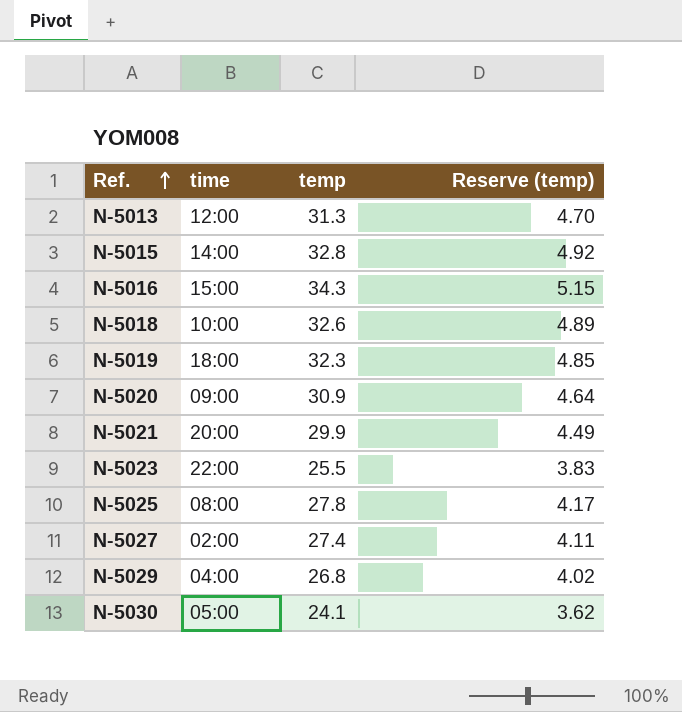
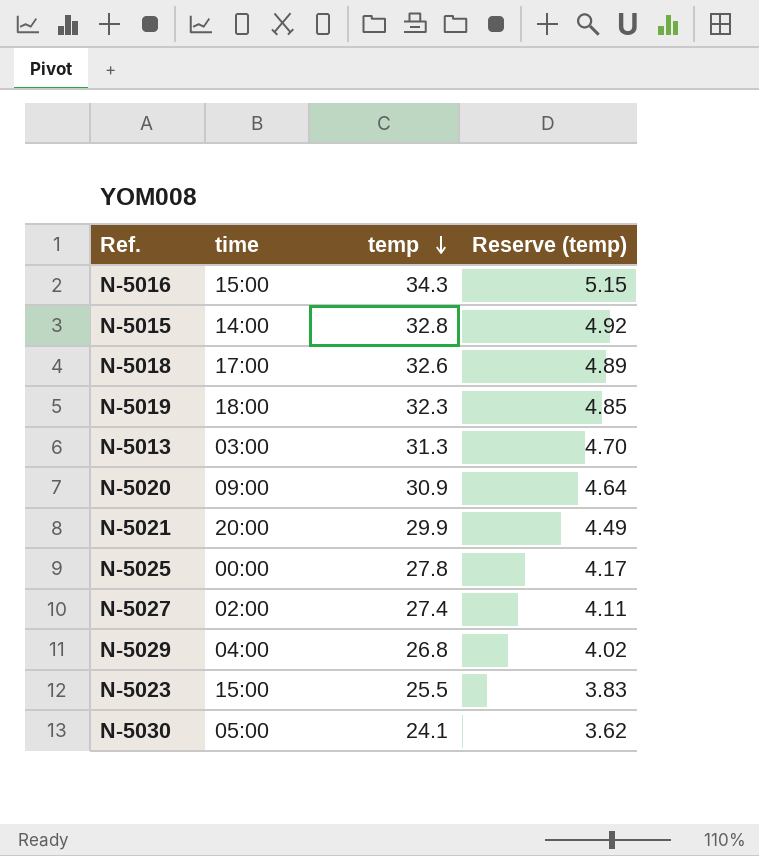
row order: Ref. ascending -> temp descending
N-5018 | time: 10:00 -> 17:00
N-5013 | time: 12:00 -> 03:00
N-5025 | time: 08:00 -> 00:00
N-5023 | time: 22:00 -> 15:00

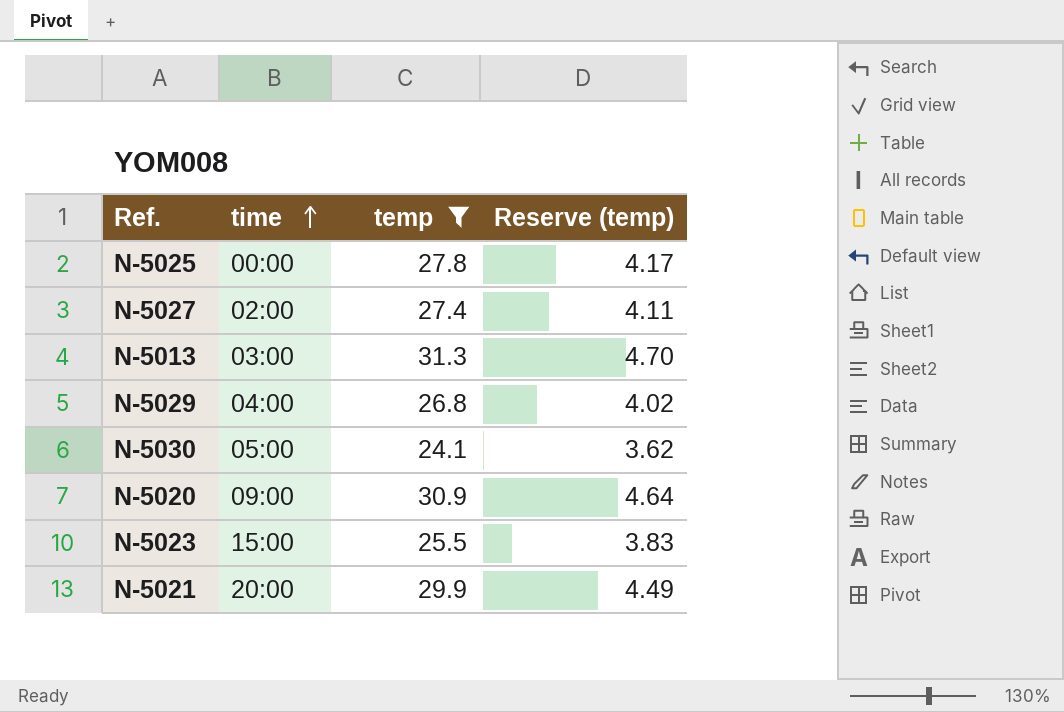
filter: none -> temp <= 31.3
row order: temp descending -> time ascending

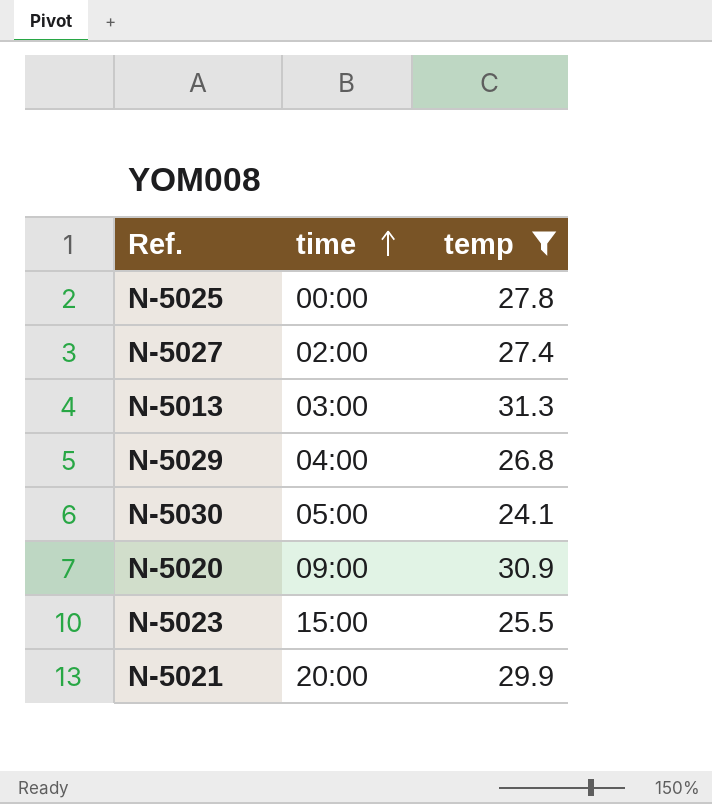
column Reserve (temp) | formula: [temp] * 0.15 -> none

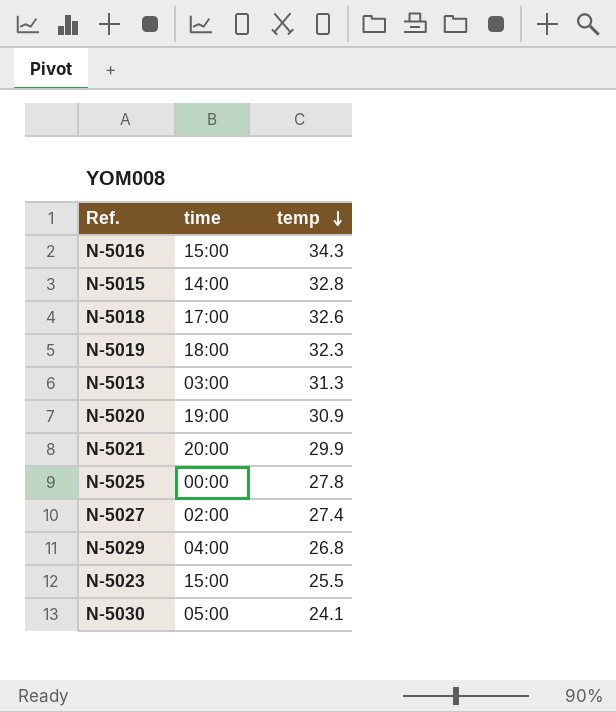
filter: temp <= 31.3 -> none
row order: time ascending -> temp descending
N-5020 | time: 09:00 -> 19:00

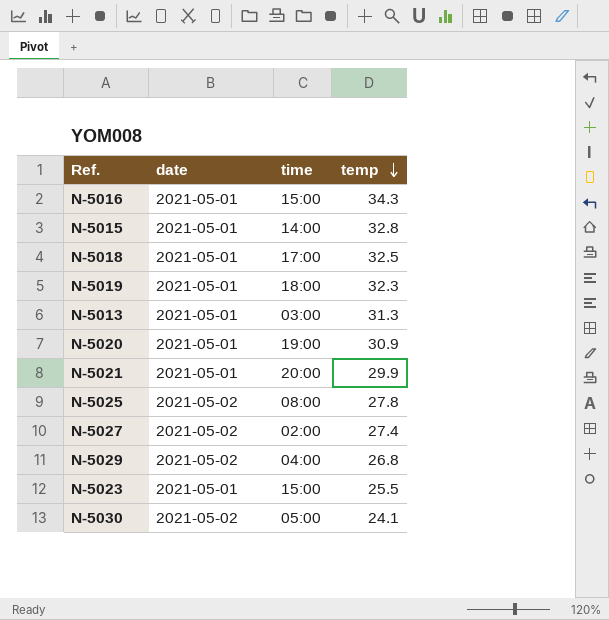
column date | position: none -> 2
N-5018 | temp: 32.6 -> 32.5
N-5025 | time: 00:00 -> 08:00

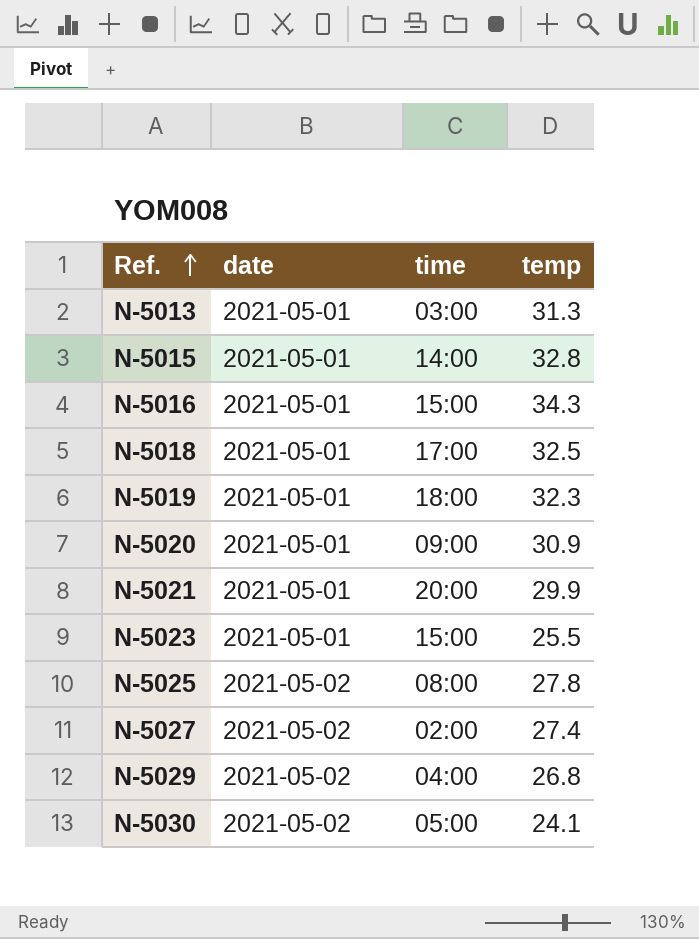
row order: temp descending -> Ref. ascending
N-5020 | time: 19:00 -> 09:00

